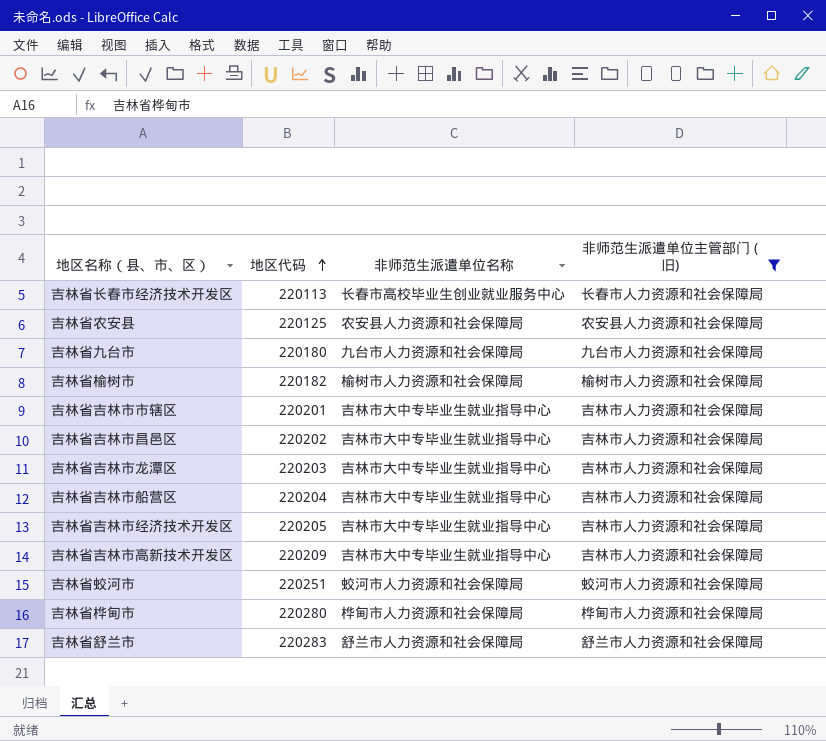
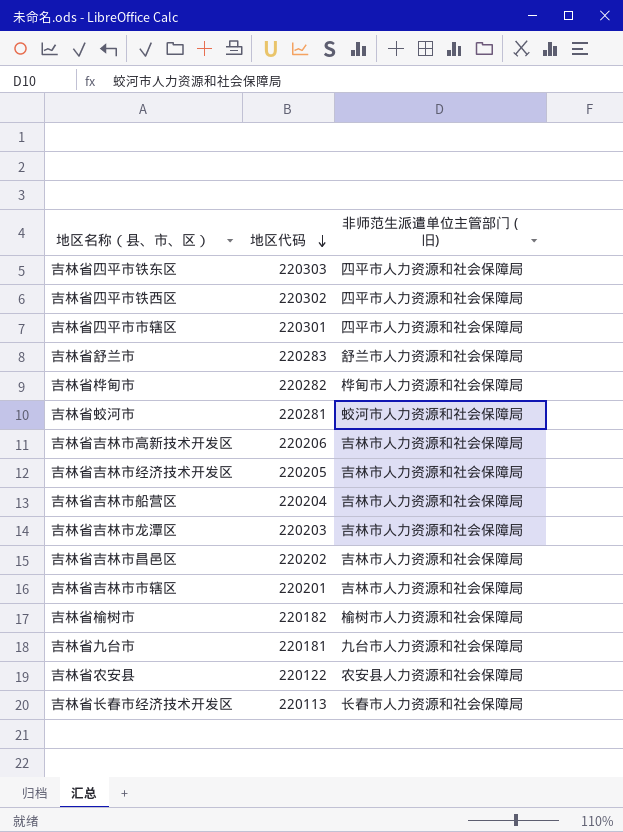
filter: 非师范生派遣单位主管部门 (旧) != 四平市人力资源和社会保障局 -> none
row order: 地区代码 ascending -> 地区代码 descending
column 非师范生派遣单位名称 | position: 3 -> none
吉林省桦甸市 | 地区代码: 220280 -> 220282
吉林省蛟河市 | 地区代码: 220251 -> 220281
吉林省吉林市高新技术开发区 | 地区代码: 220209 -> 220206
吉林省九台市 | 地区代码: 220180 -> 220181
吉林省农安县 | 地区代码: 220125 -> 220122

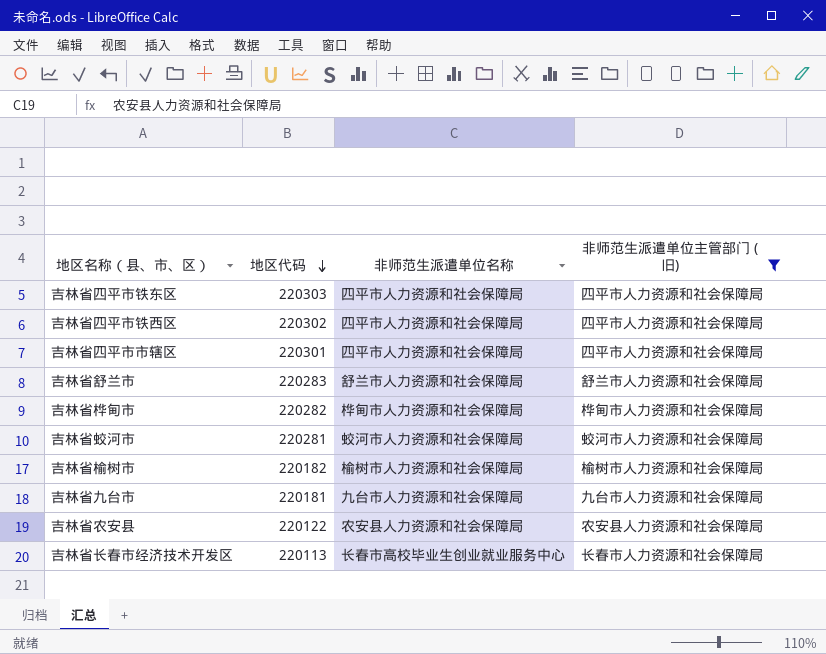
filter: none -> 非师范生派遣单位主管部门 (旧) != 吉林市人力资源和社会保障局
column 非师范生派遣单位名称 | position: none -> 3

